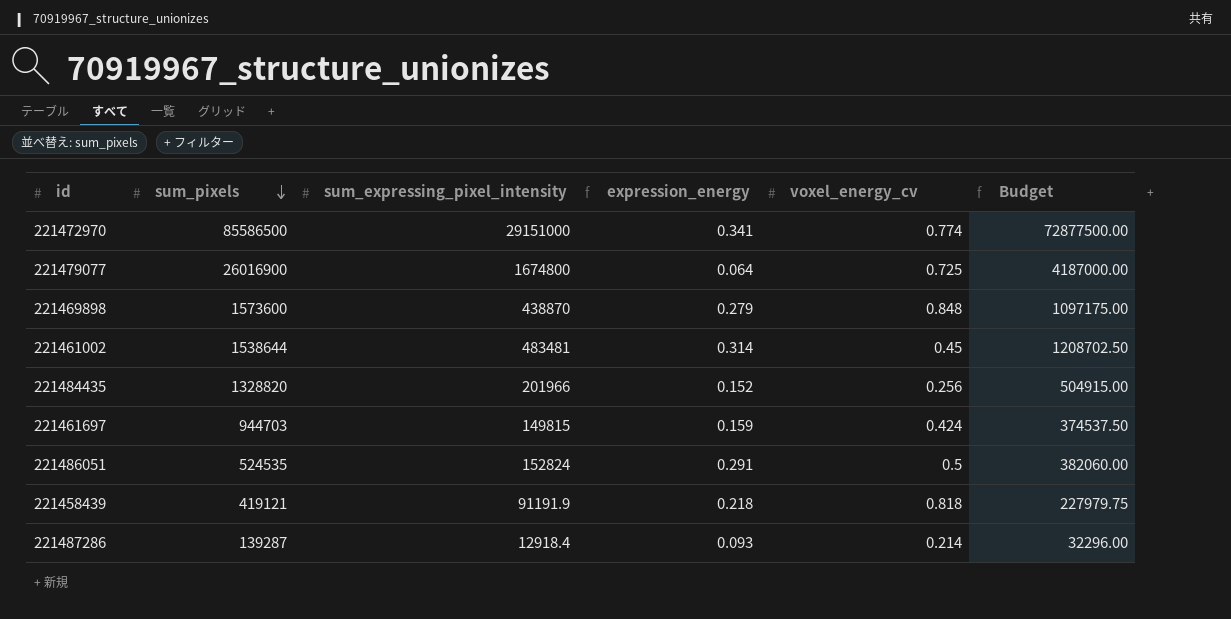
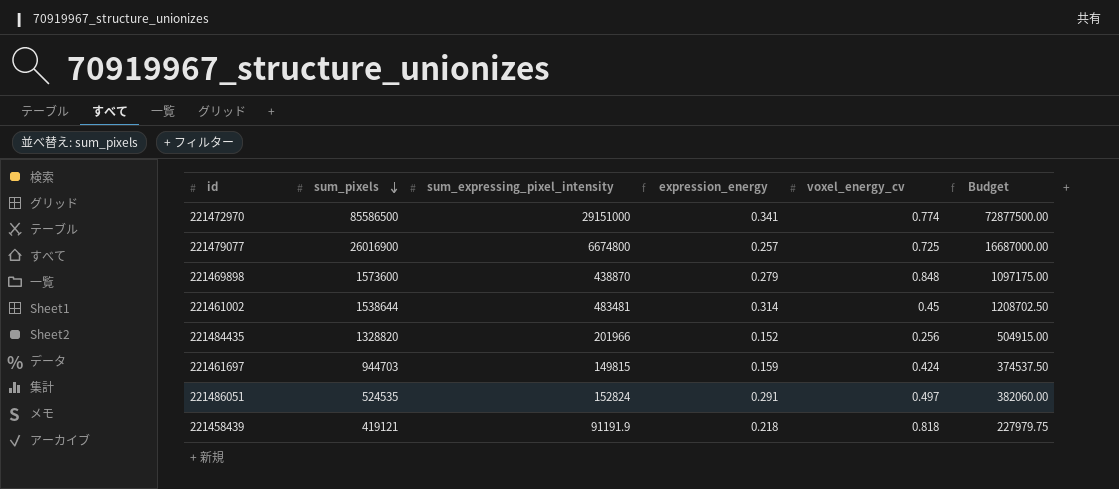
row 221487286: 139287 | 12918.4 | 0.093 | 0.214 | 32296.00 -> none
221479077 | sum_expressing_pixel_intensity: 1674800 -> 6674800
221479077 | expression_energy: 0.064 -> 0.257
221479077 | Budget: 4187000.00 -> 16687000.00
221486051 | voxel_energy_cv: 0.5 -> 0.497

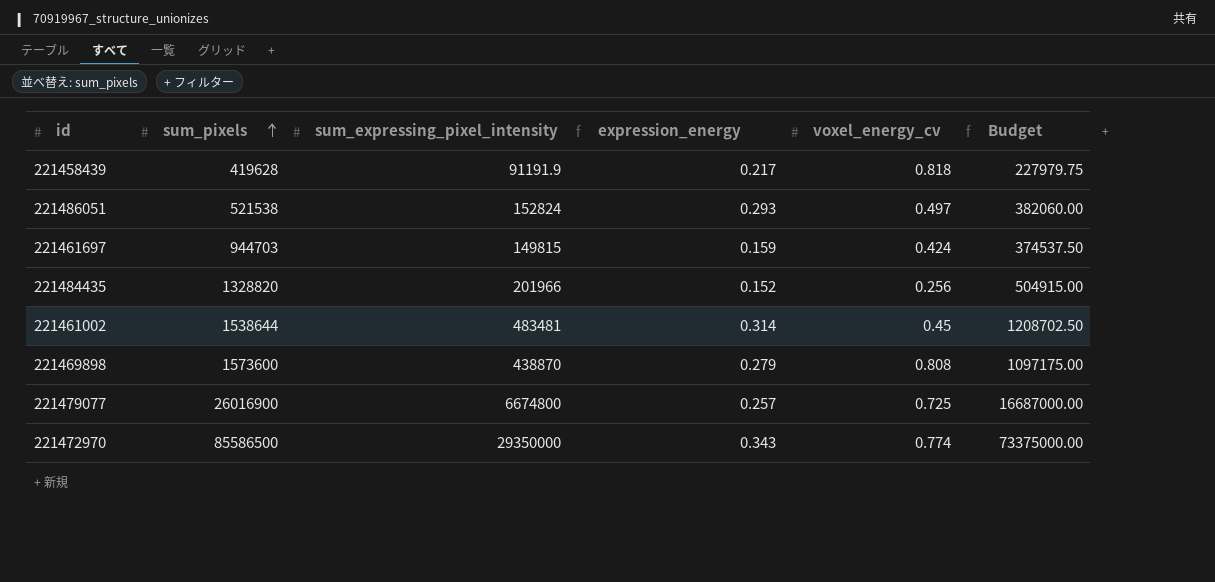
row order: sum_pixels descending -> sum_pixels ascending
221458439 | sum_pixels: 419121 -> 419628
221458439 | expression_energy: 0.218 -> 0.217
221486051 | sum_pixels: 524535 -> 521538
221486051 | expression_energy: 0.291 -> 0.293
221469898 | voxel_energy_cv: 0.848 -> 0.808
221472970 | sum_expressing_pixel_intensity: 29151000 -> 29350000
221472970 | expression_energy: 0.341 -> 0.343
221472970 | Budget: 72877500.00 -> 73375000.00

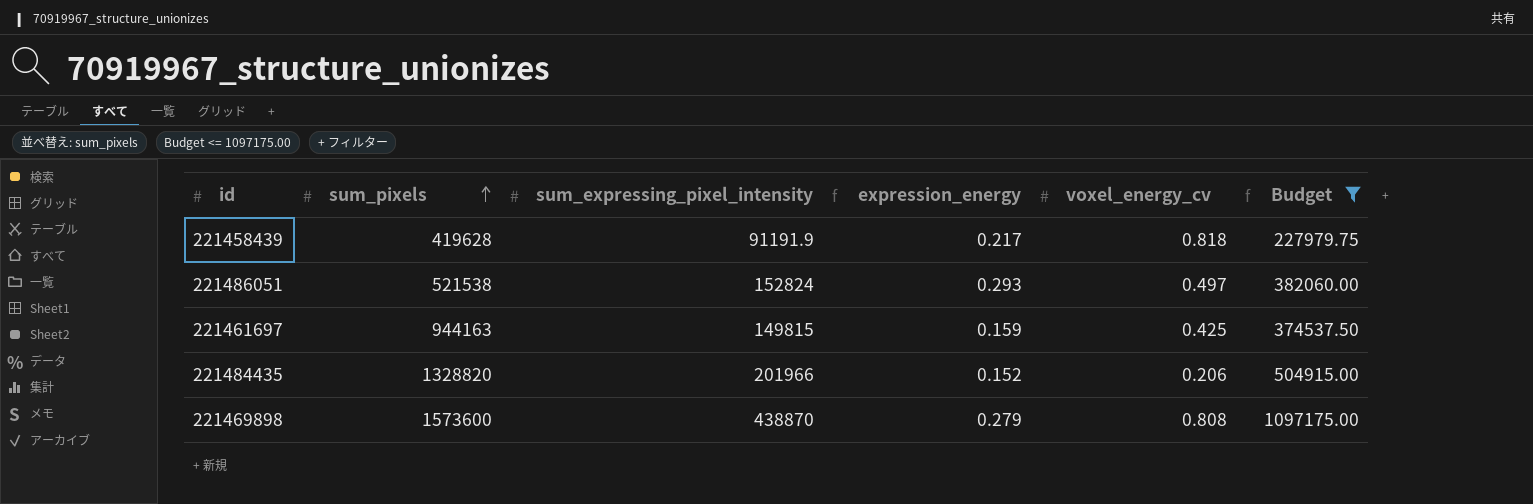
filter: none -> Budget <= 1097175.00
221461697 | sum_pixels: 944703 -> 944163
221461697 | voxel_energy_cv: 0.424 -> 0.425
221484435 | voxel_energy_cv: 0.256 -> 0.206

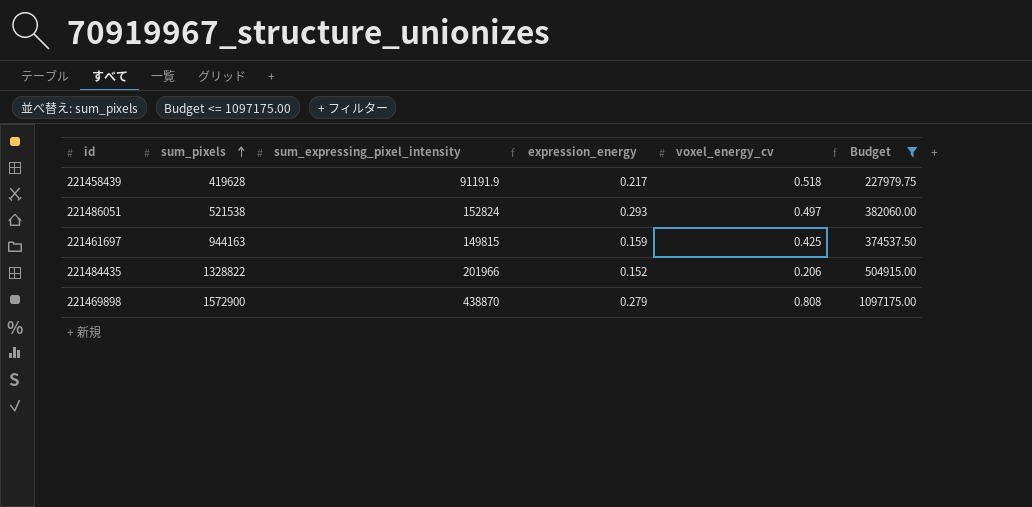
221458439 | voxel_energy_cv: 0.818 -> 0.518
221484435 | sum_pixels: 1328820 -> 1328822
221469898 | sum_pixels: 1573600 -> 1572900

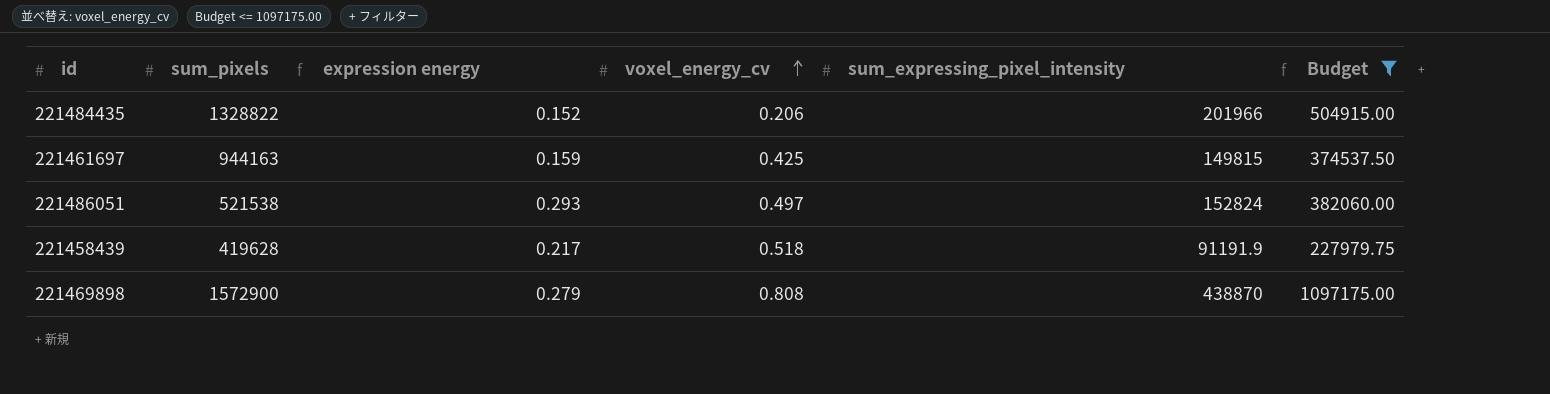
row order: sum_pixels ascending -> voxel_energy_cv ascending
column name: expression_energy -> expression energy
column sum_expressing_pixel_intensity | position: 3 -> 5

